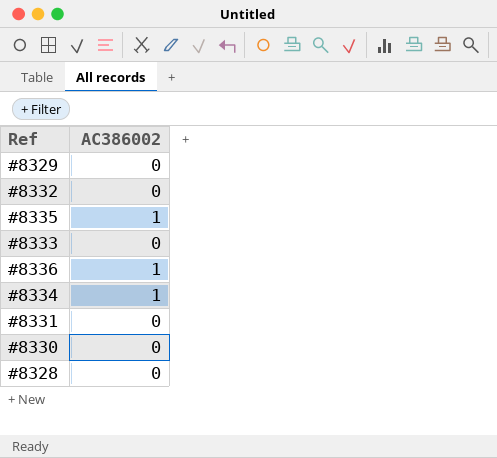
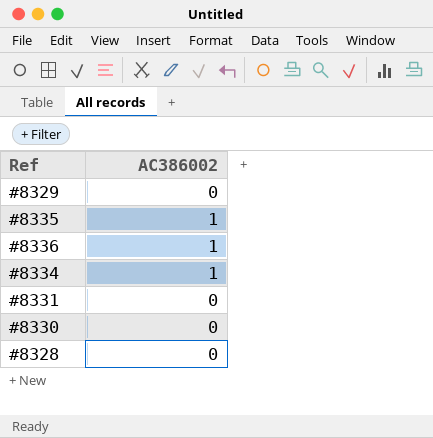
row #8332: 0 -> none
row #8333: 0 -> none

